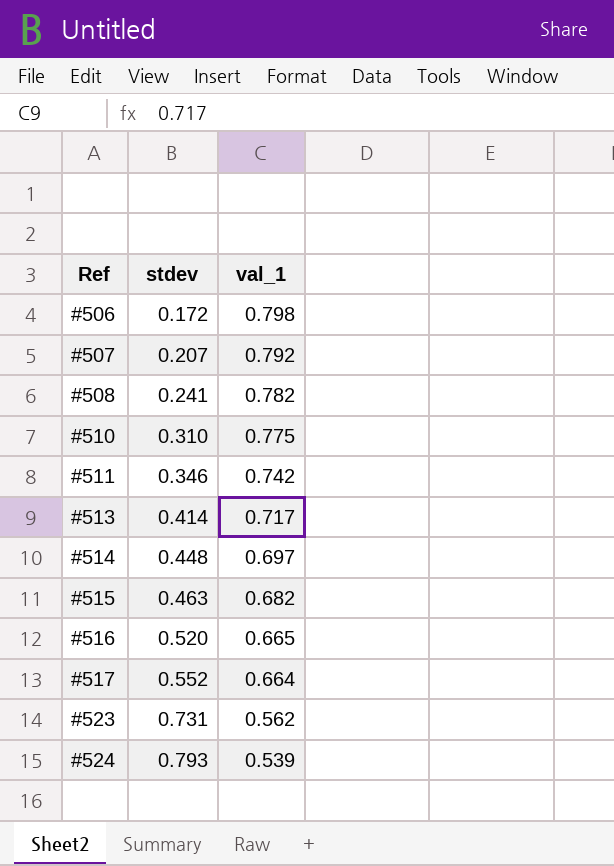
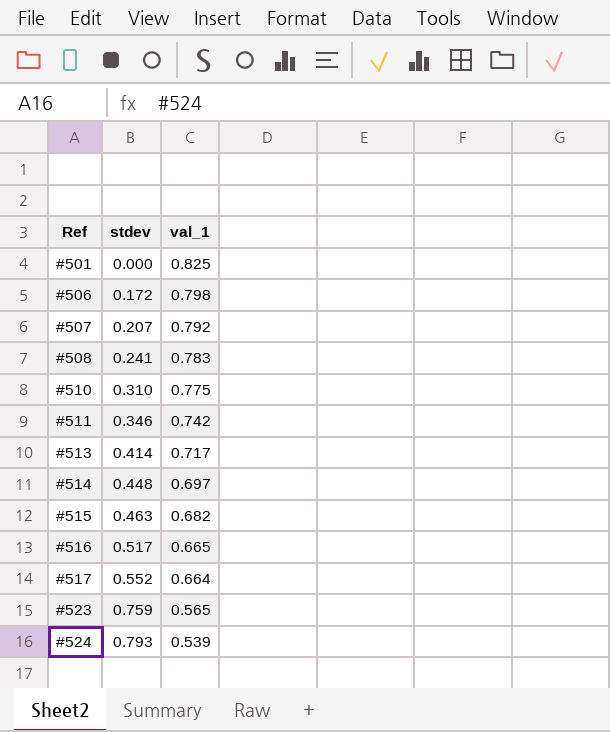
row #501: none -> 0.000 | 0.825
#508 | val_1: 0.782 -> 0.783
#516 | stdev: 0.520 -> 0.517
#523 | stdev: 0.731 -> 0.759
#523 | val_1: 0.562 -> 0.565

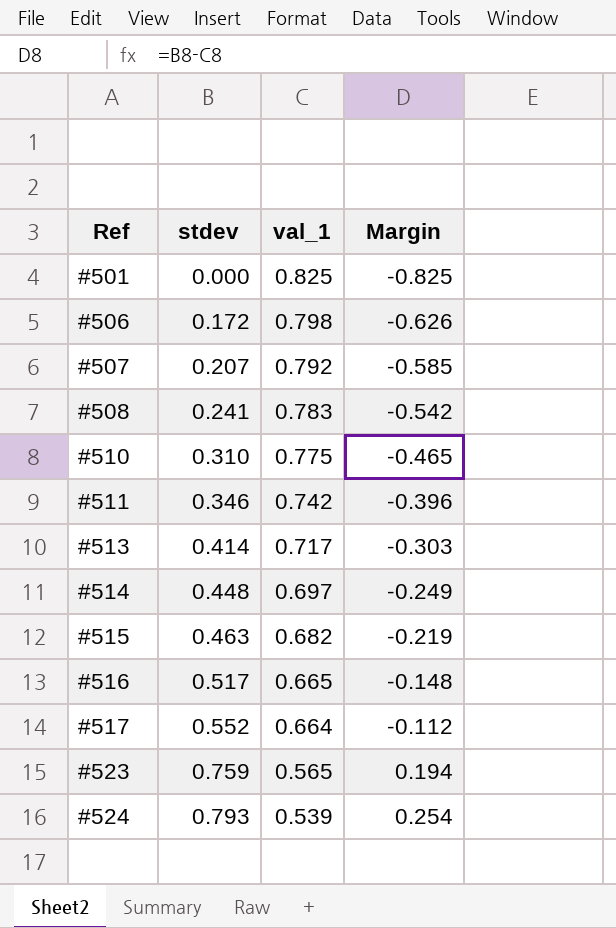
column Margin | formula: none -> [stdev] - [val_1]

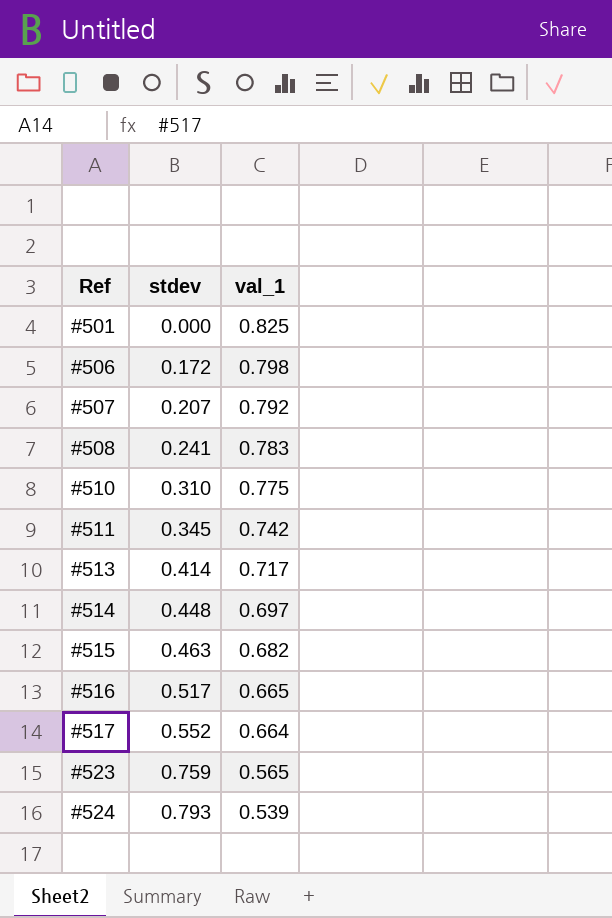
column Margin | formula: [stdev] - [val_1] -> none
#511 | stdev: 0.346 -> 0.345

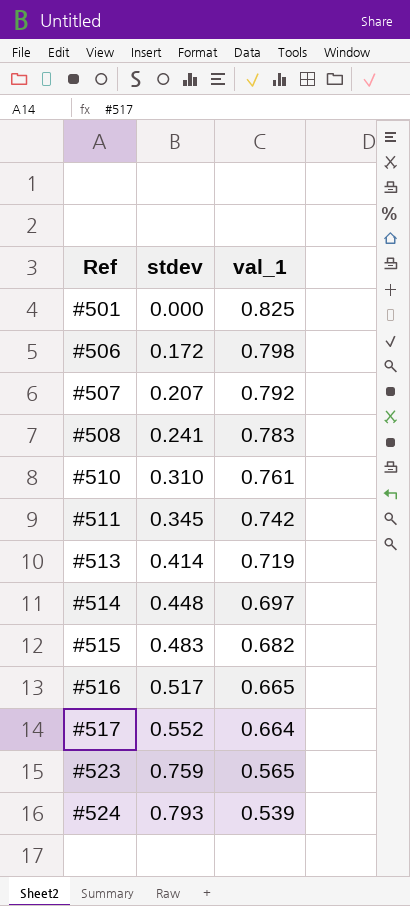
#510 | val_1: 0.775 -> 0.761
#513 | val_1: 0.717 -> 0.719
#515 | stdev: 0.463 -> 0.483

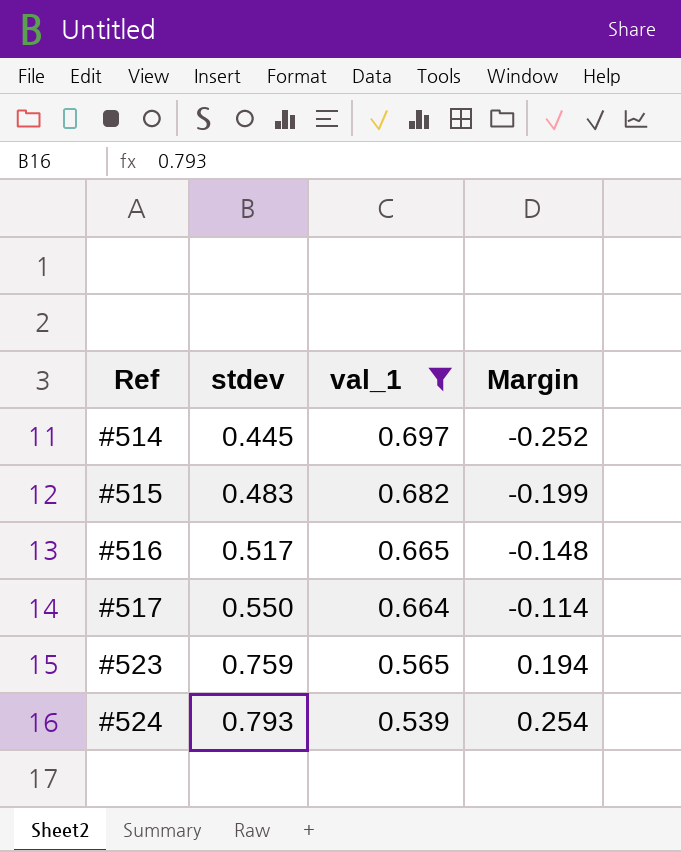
filter: none -> val_1 <= 0.697
column Margin | formula: none -> [stdev] - [val_1]
#514 | stdev: 0.448 -> 0.445
#517 | stdev: 0.552 -> 0.550

